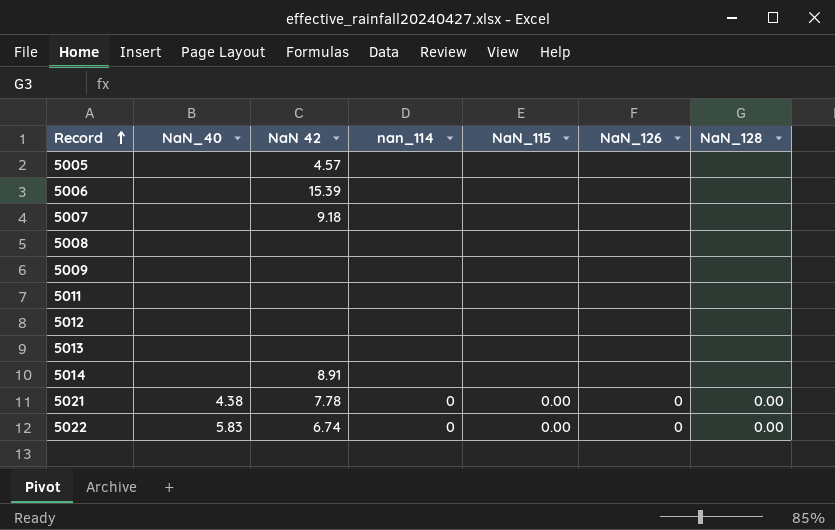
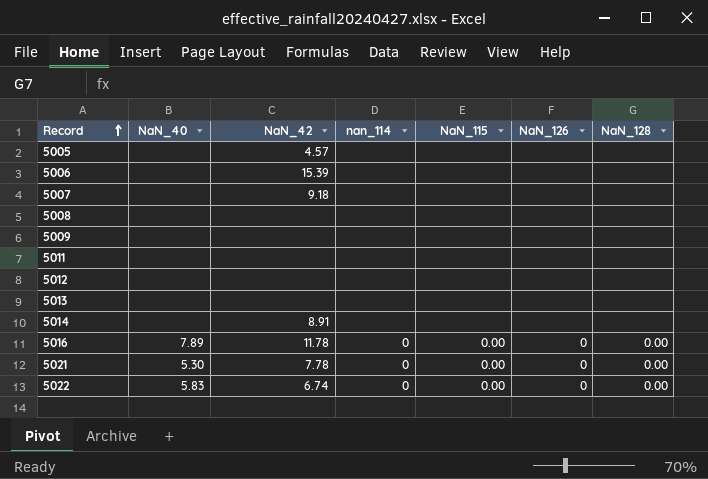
column name: NaN 42 -> NaN_42
row 5016: none -> 7.89 | 11.78 | 0 | 0.00 | 0 | 0.00
5021 | NaN_40: 4.38 -> 5.30

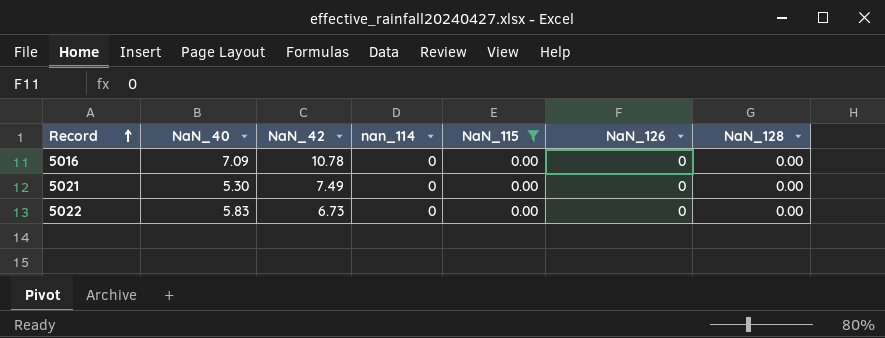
filter: none -> NaN_115 = 0.00
5016 | NaN_40: 7.89 -> 7.09
5016 | NaN_42: 11.78 -> 10.78
5021 | NaN_42: 7.78 -> 7.49
5022 | NaN_42: 6.74 -> 6.73

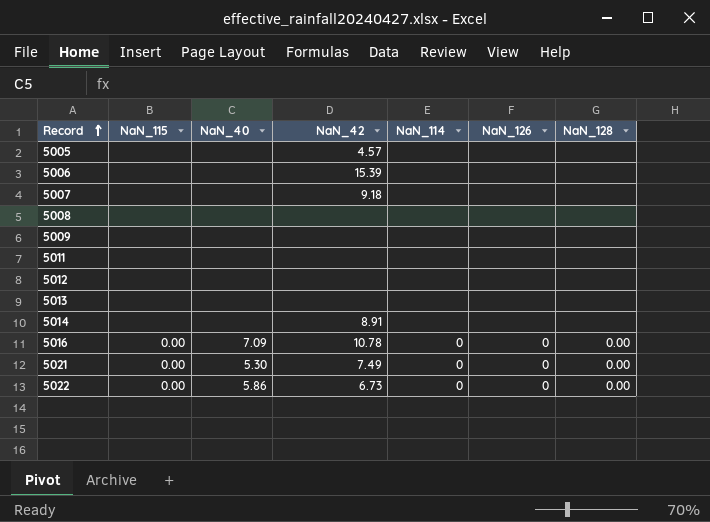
filter: NaN_115 = 0.00 -> none
column NaN_115 | position: 5 -> 2
column name: nan_114 -> NaN_114
5022 | NaN_40: 5.83 -> 5.86

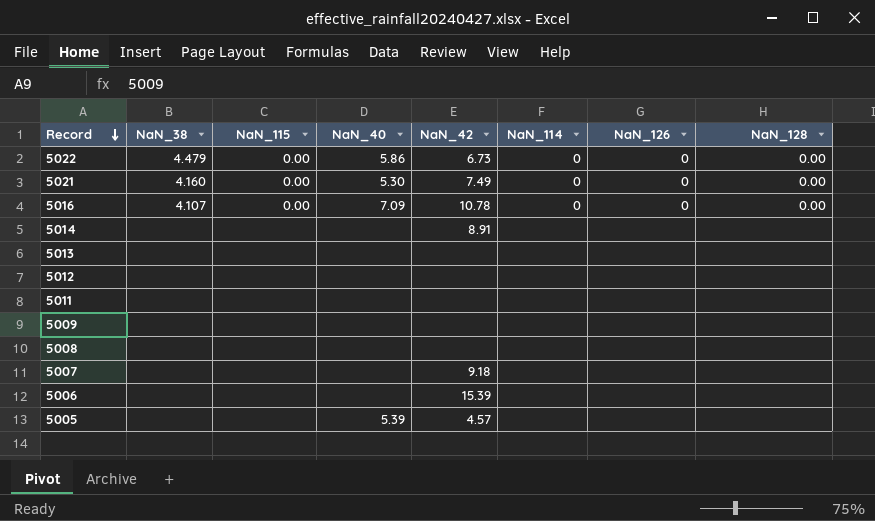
row order: Record ascending -> Record descending
column NaN_38 | position: none -> 2
5005 | NaN_40: none -> 5.39

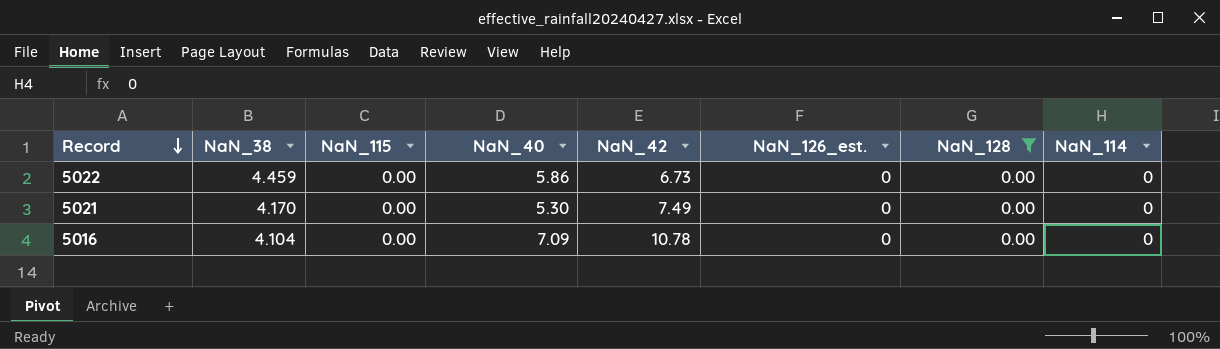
filter: none -> NaN_128 = 0.00
column name: NaN_126 -> NaN_126_est.
column NaN_114 | position: 6 -> 8
5022 | NaN_38: 4.479 -> 4.459
5021 | NaN_38: 4.160 -> 4.170
5016 | NaN_38: 4.107 -> 4.104

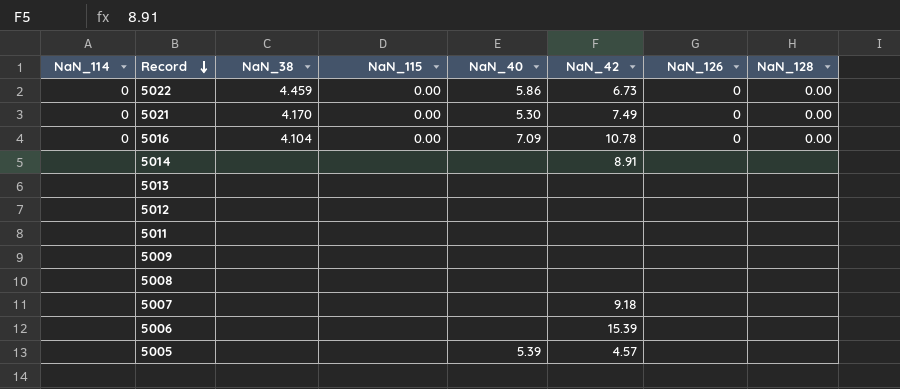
filter: NaN_128 = 0.00 -> none
column NaN_114 | position: 8 -> 1
column name: NaN_126_est. -> NaN_126

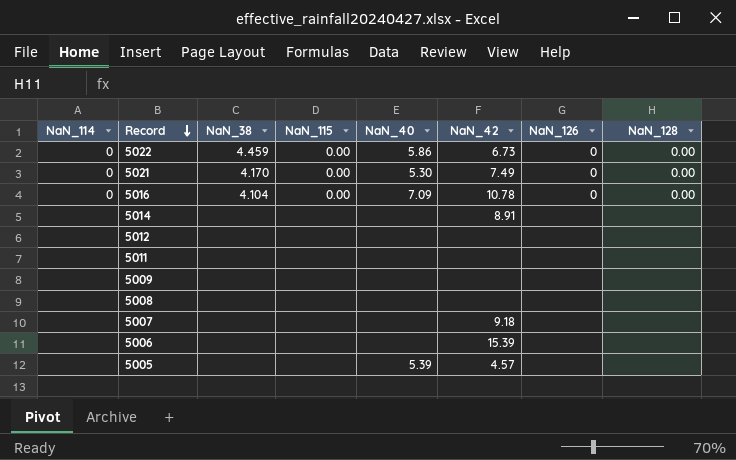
row 5013: none | none | none | none | none | none | none -> none

